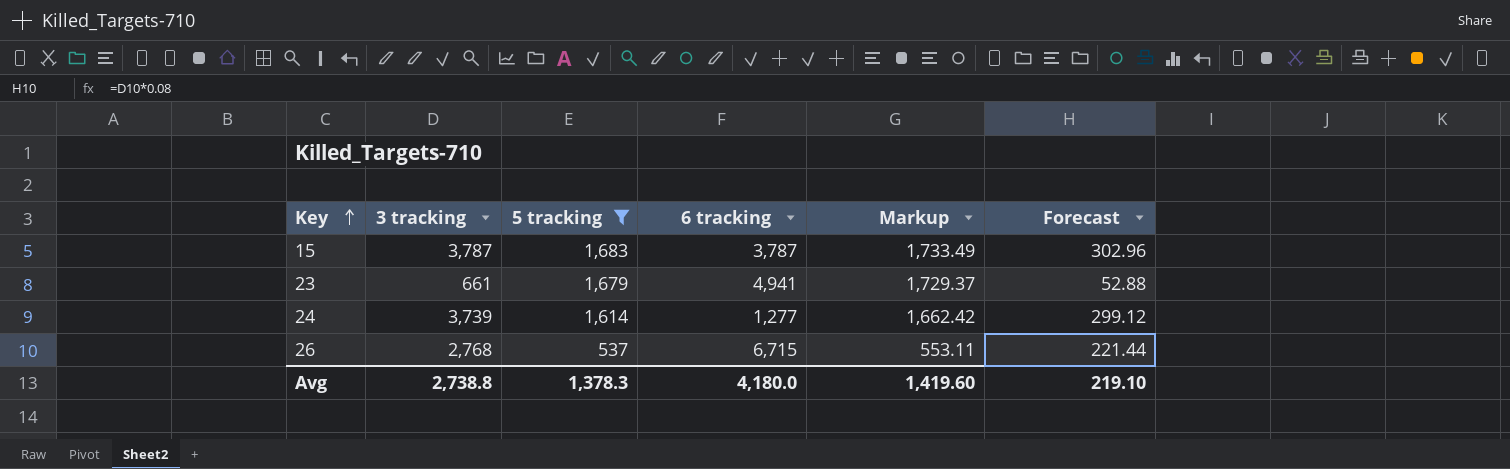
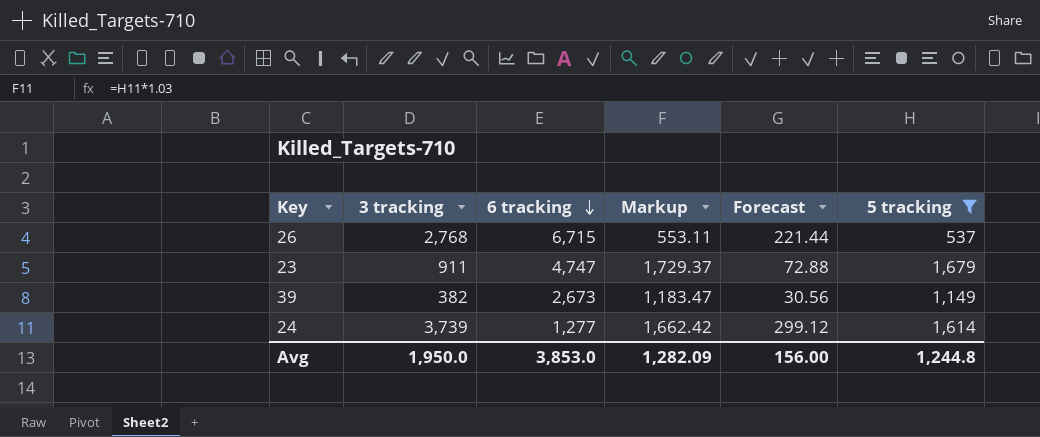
row order: Key ascending -> 6 tracking descending
column 5 tracking | position: 3 -> 6
row 15: 3,787 | 1,683 | 3,787 | 1,733.49 | 302.96 -> none
23 | 3 tracking: 661 -> 911
23 | 6 tracking: 4,941 -> 4,747
23 | Forecast: 52.88 -> 72.88
row 39: none -> 382 | 2,673 | 1,183.47 | 30.56 | 1,149
Avg | 3 tracking: 2,738.8 -> 1,950.0
Avg | 6 tracking: 4,180.0 -> 3,853.0
Avg | Markup: 1,419.60 -> 1,282.09
Avg | Forecast: 219.10 -> 156.00
Avg | 5 tracking: 1,378.3 -> 1,244.8

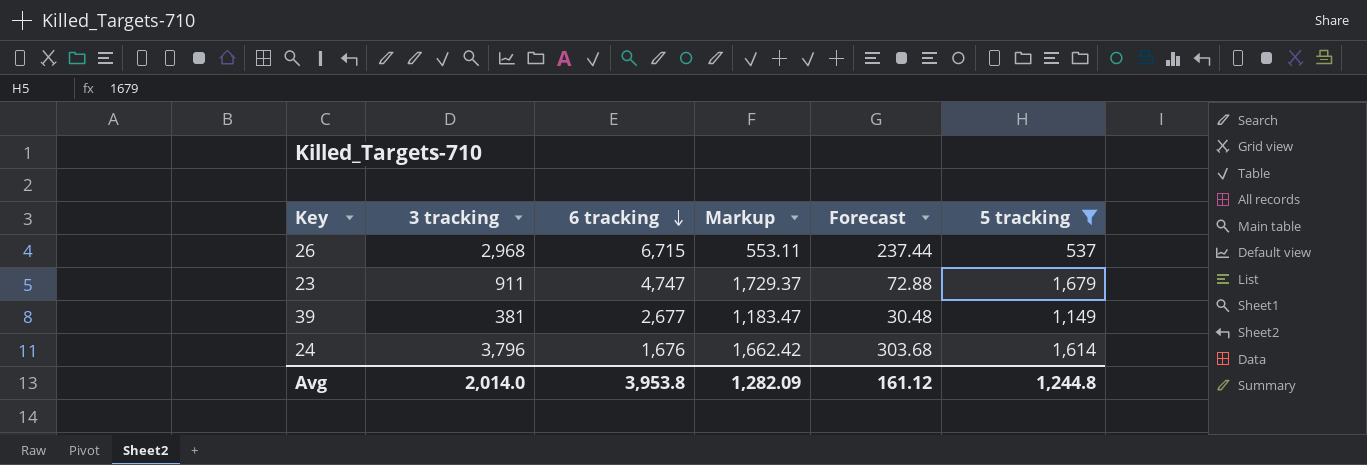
26 | 3 tracking: 2,768 -> 2,968
26 | Forecast: 221.44 -> 237.44
39 | 3 tracking: 382 -> 381
39 | 6 tracking: 2,673 -> 2,677
39 | Forecast: 30.56 -> 30.48
24 | 3 tracking: 3,739 -> 3,796
24 | 6 tracking: 1,277 -> 1,676
24 | Forecast: 299.12 -> 303.68
Avg | 3 tracking: 1,950.0 -> 2,014.0
Avg | 6 tracking: 3,853.0 -> 3,953.8
Avg | Forecast: 156.00 -> 161.12

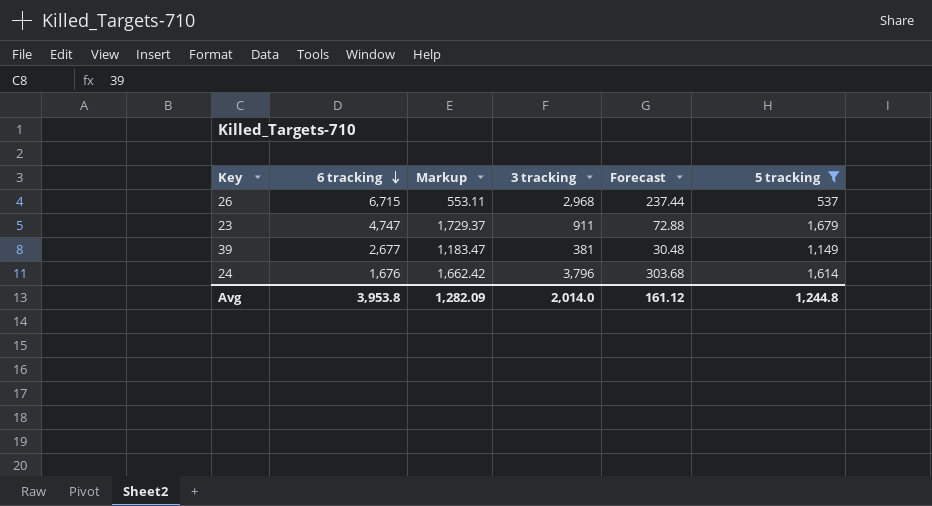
column 3 tracking | position: 2 -> 4

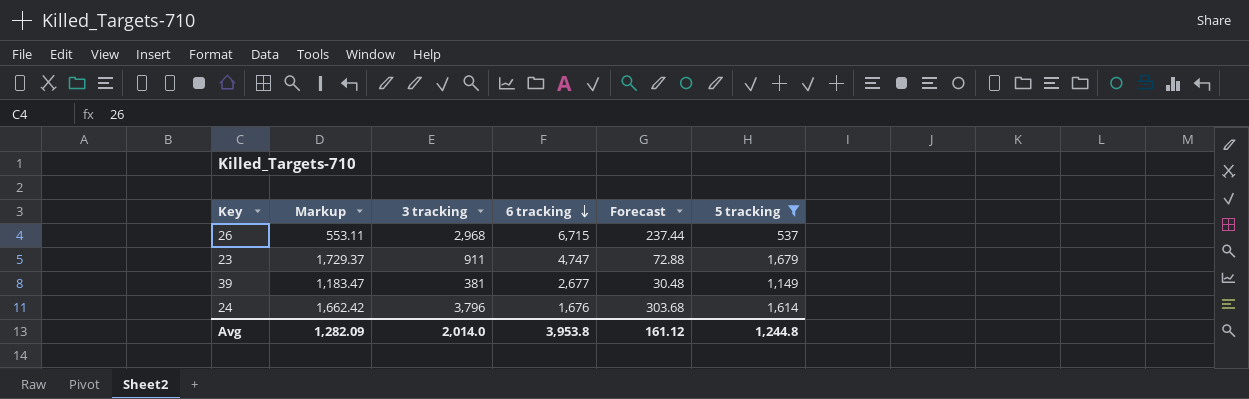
column 6 tracking | position: 2 -> 4

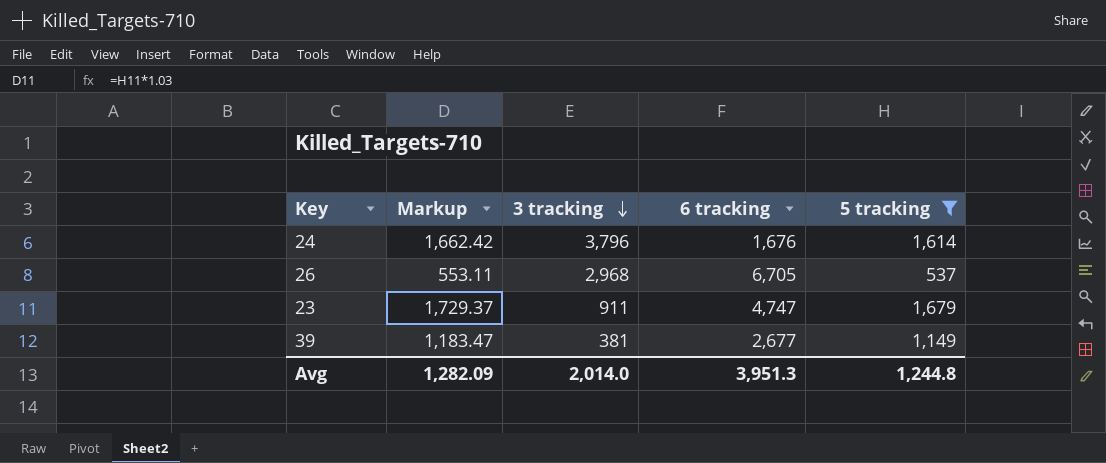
row order: 6 tracking descending -> 3 tracking descending
column Forecast | formula: [3 tracking] * 0.08 -> none
26 | 6 tracking: 6,715 -> 6,705
Avg | 6 tracking: 3,953.8 -> 3,951.3

